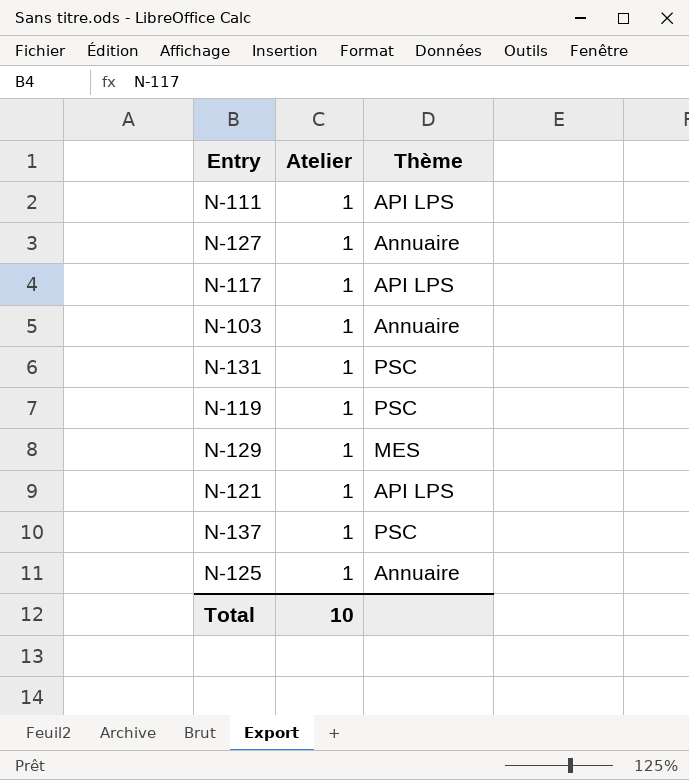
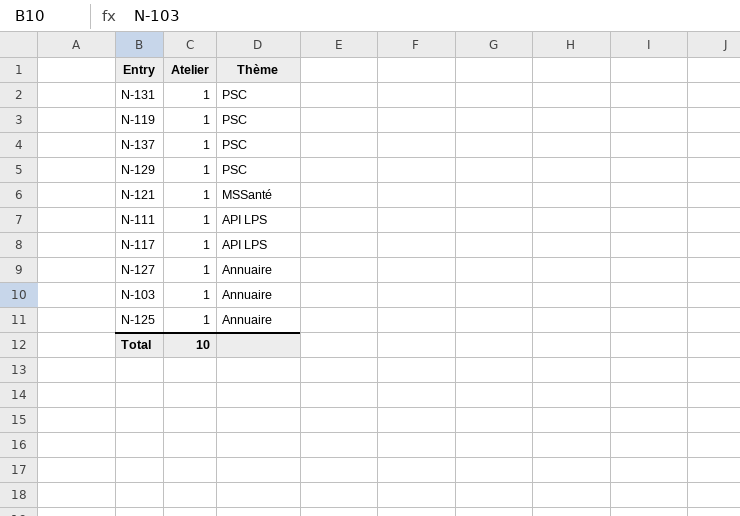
row order: none -> Thème descending
N-129 | Thème: MES -> PSC
N-121 | Thème: API LPS -> MSSanté

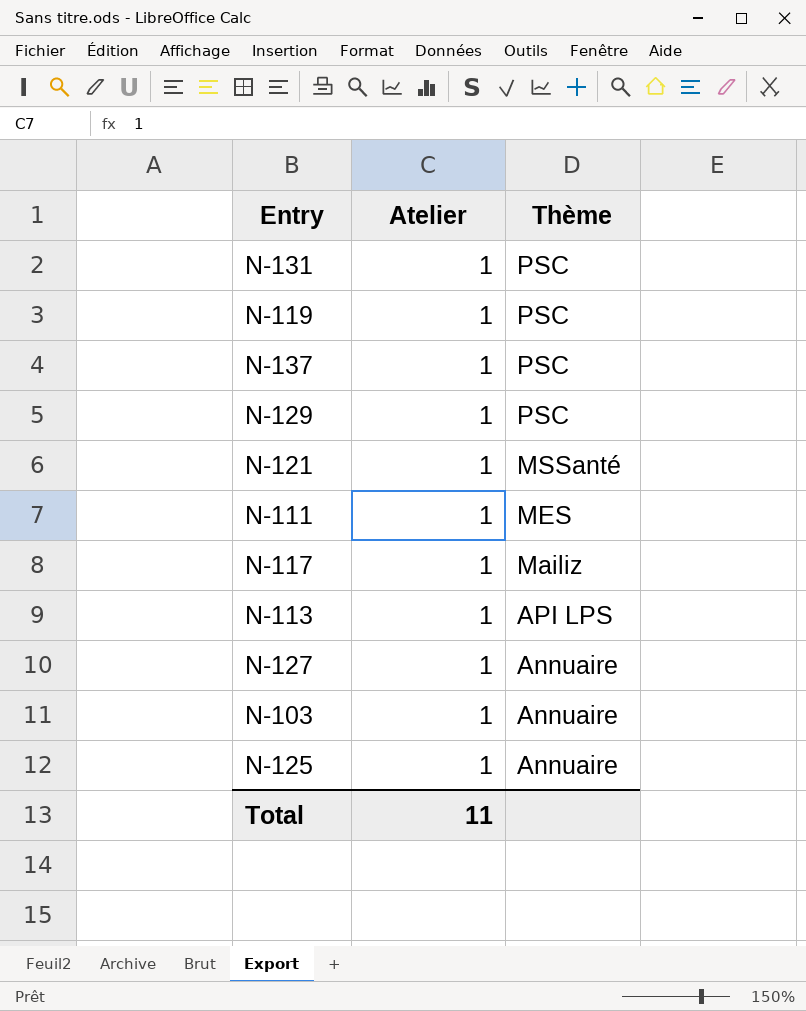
N-111 | Thème: API LPS -> MES
N-117 | Thème: API LPS -> Mailiz
row N-113: none -> 1 | API LPS
Total | Atelier: 10 -> 11

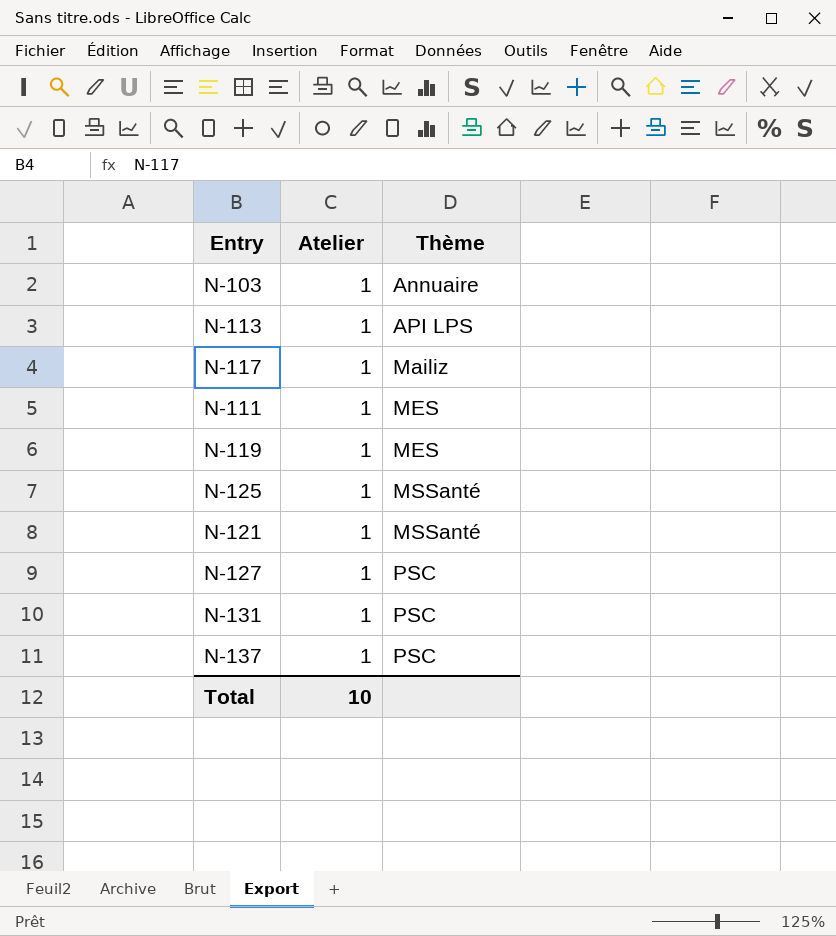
row order: Thème descending -> Thème ascending
row N-129: 1 | PSC -> none
N-119 | Thème: PSC -> MES
N-125 | Thème: Annuaire -> MSSanté
N-127 | Thème: Annuaire -> PSC
Total | Atelier: 11 -> 10

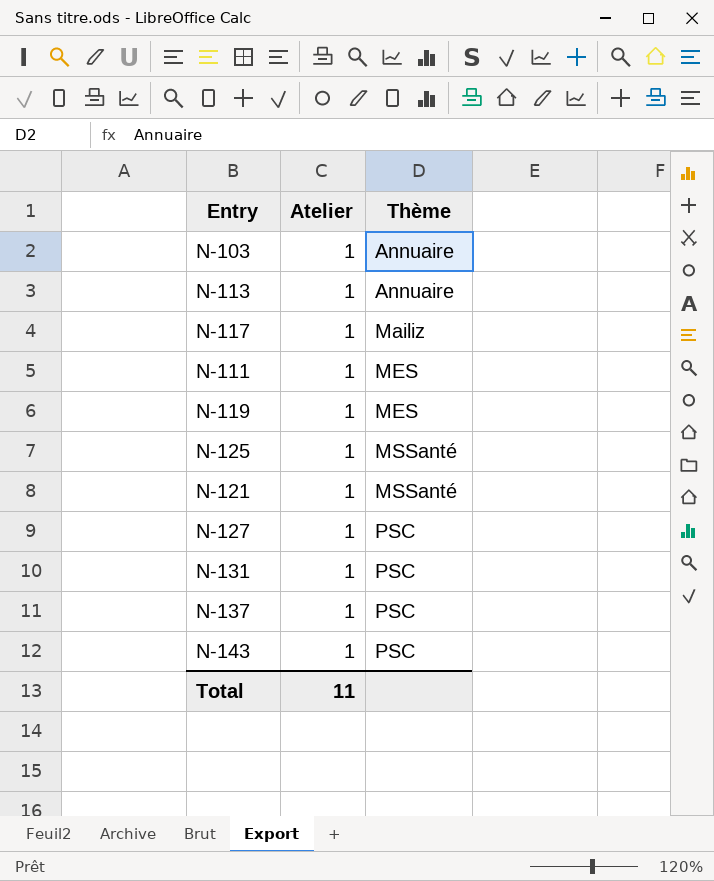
N-113 | Thème: API LPS -> Annuaire
row N-143: none -> 1 | PSC
Total | Atelier: 10 -> 11

